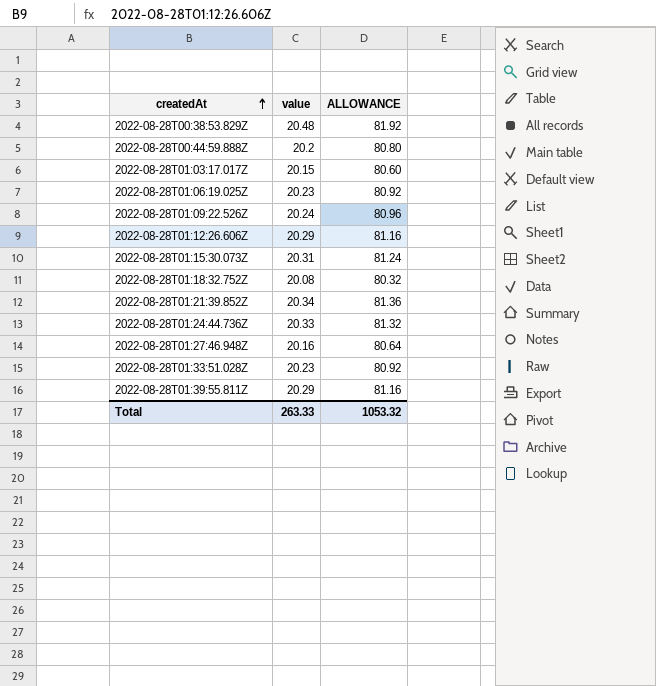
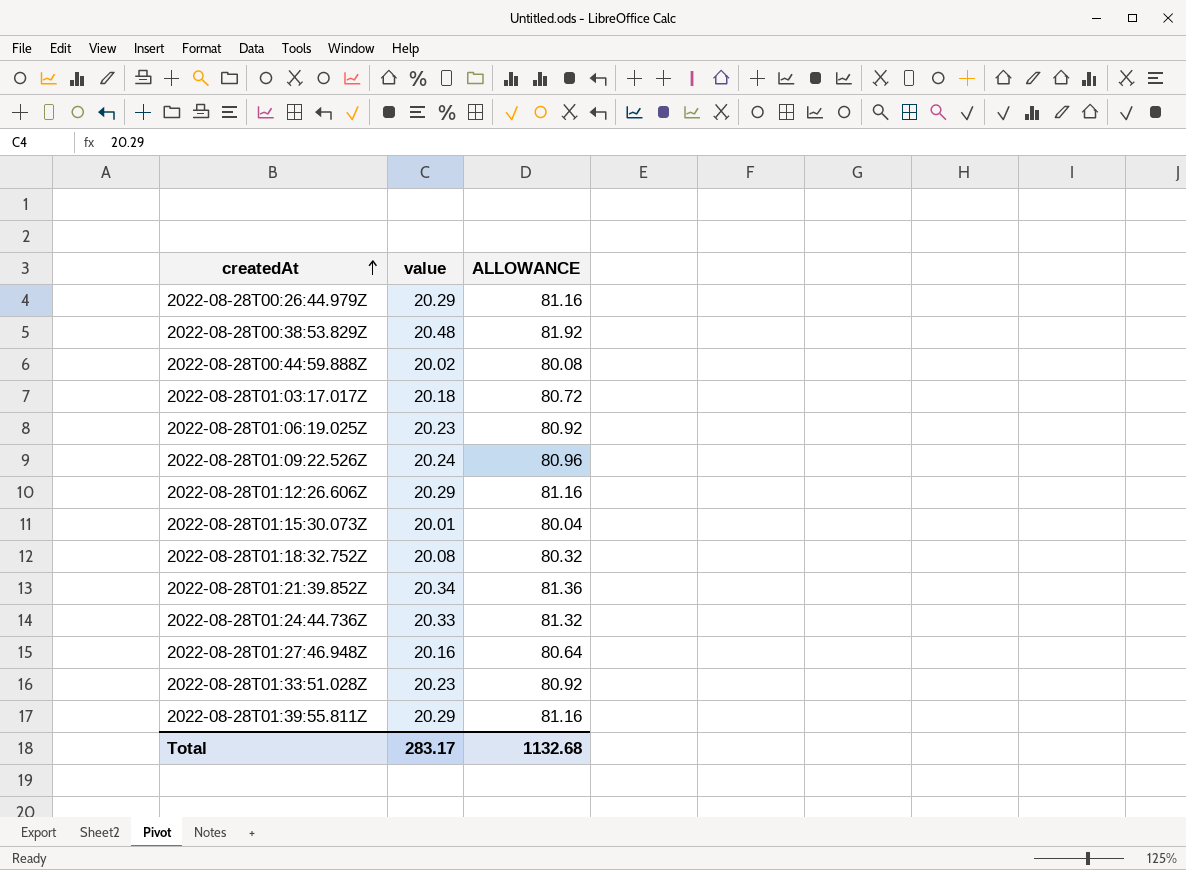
row 2022-08-28T00:26:44.979Z: none -> 20.29 | 81.16
2022-08-28T00:44:59.888Z | value: 20.2 -> 20.02
2022-08-28T00:44:59.888Z | ALLOWANCE: 80.80 -> 80.08
2022-08-28T01:03:17.017Z | value: 20.15 -> 20.18
2022-08-28T01:03:17.017Z | ALLOWANCE: 80.60 -> 80.72
2022-08-28T01:15:30.073Z | value: 20.31 -> 20.01
2022-08-28T01:15:30.073Z | ALLOWANCE: 81.24 -> 80.04
Total | value: 263.33 -> 283.17
Total | ALLOWANCE: 1053.32 -> 1132.68

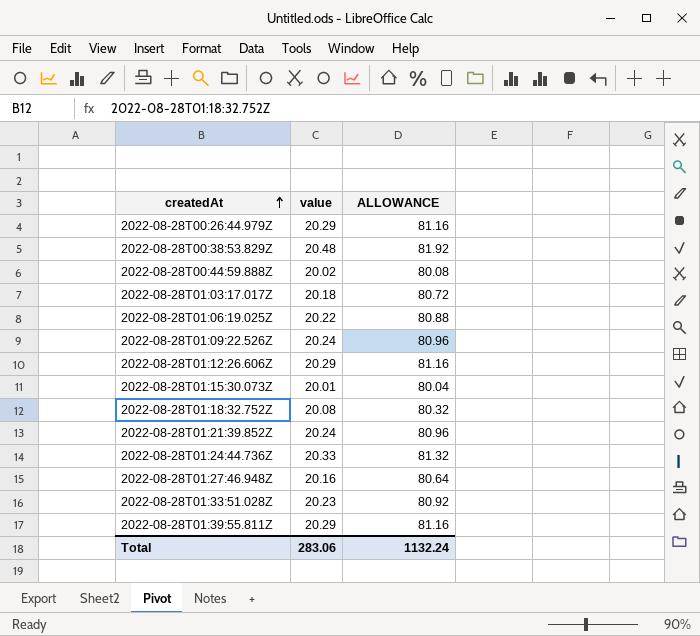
2022-08-28T01:06:19.025Z | value: 20.23 -> 20.22
2022-08-28T01:06:19.025Z | ALLOWANCE: 80.92 -> 80.88
2022-08-28T01:21:39.852Z | value: 20.34 -> 20.24
2022-08-28T01:21:39.852Z | ALLOWANCE: 81.36 -> 80.96
Total | value: 283.17 -> 283.06
Total | ALLOWANCE: 1132.68 -> 1132.24

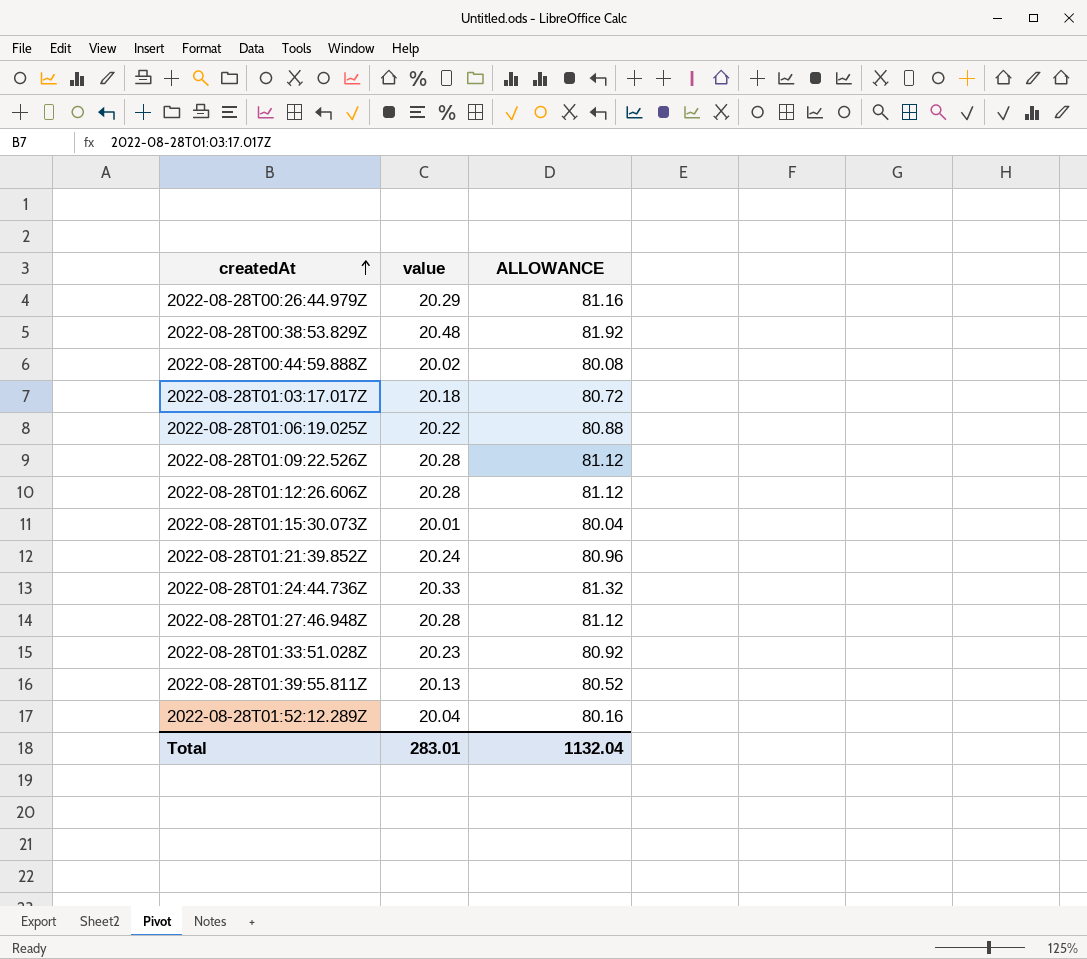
row 2022-08-28T01:18:32.752Z: 20.08 | 80.32 -> none
2022-08-28T01:09:22.526Z | value: 20.24 -> 20.28
2022-08-28T01:09:22.526Z | ALLOWANCE: 80.96 -> 81.12
2022-08-28T01:12:26.606Z | value: 20.29 -> 20.28
2022-08-28T01:12:26.606Z | ALLOWANCE: 81.16 -> 81.12
2022-08-28T01:27:46.948Z | value: 20.16 -> 20.28
2022-08-28T01:27:46.948Z | ALLOWANCE: 80.64 -> 81.12
2022-08-28T01:39:55.811Z | value: 20.29 -> 20.13
2022-08-28T01:39:55.811Z | ALLOWANCE: 81.16 -> 80.52
row 2022-08-28T01:52:12.289Z: none -> 20.04 | 80.16
Total | value: 283.06 -> 283.01
Total | ALLOWANCE: 1132.24 -> 1132.04

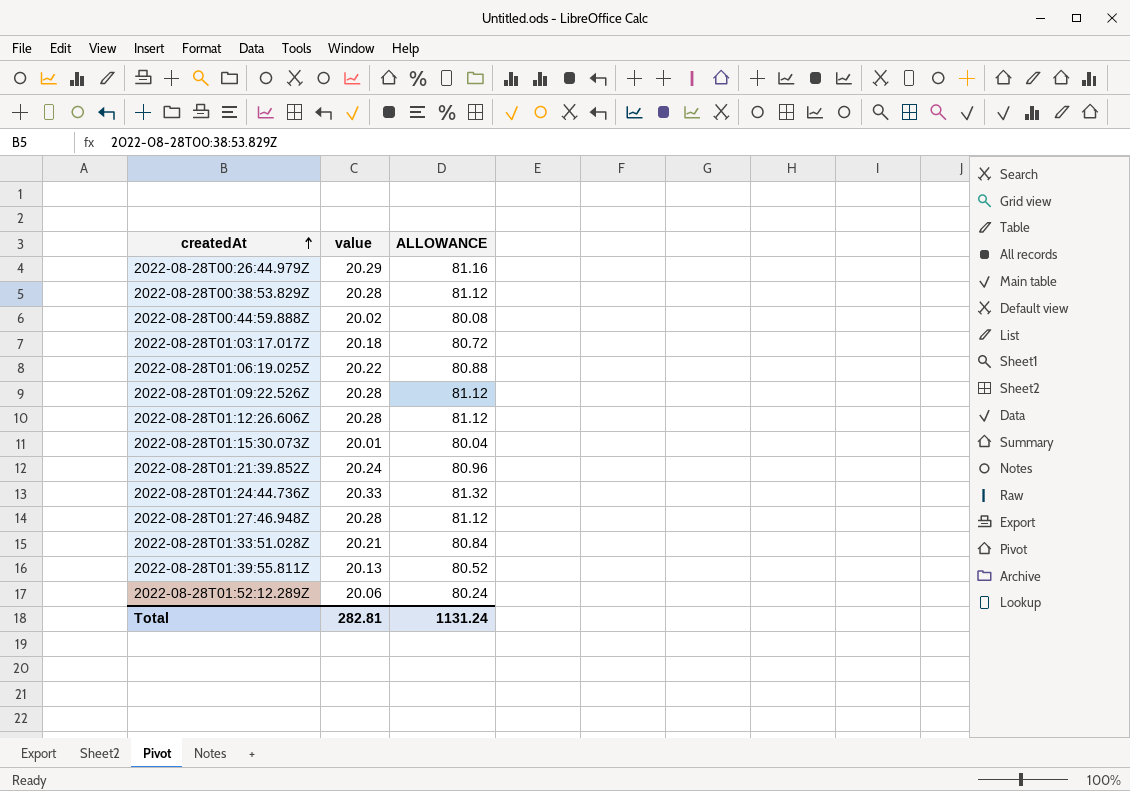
2022-08-28T00:38:53.829Z | value: 20.48 -> 20.28
2022-08-28T00:38:53.829Z | ALLOWANCE: 81.92 -> 81.12
2022-08-28T01:33:51.028Z | value: 20.23 -> 20.21
2022-08-28T01:33:51.028Z | ALLOWANCE: 80.92 -> 80.84
2022-08-28T01:52:12.289Z | value: 20.04 -> 20.06
2022-08-28T01:52:12.289Z | ALLOWANCE: 80.16 -> 80.24
Total | value: 283.01 -> 282.81
Total | ALLOWANCE: 1132.04 -> 1131.24

